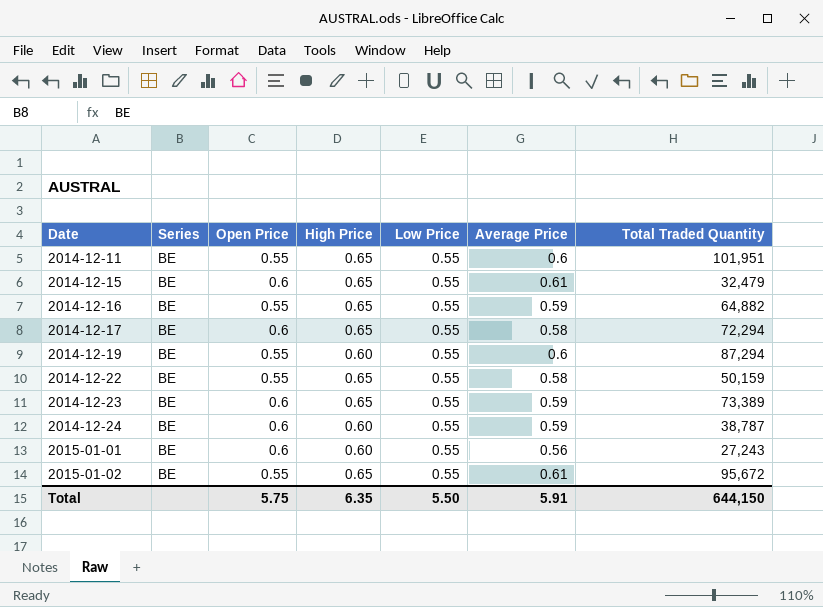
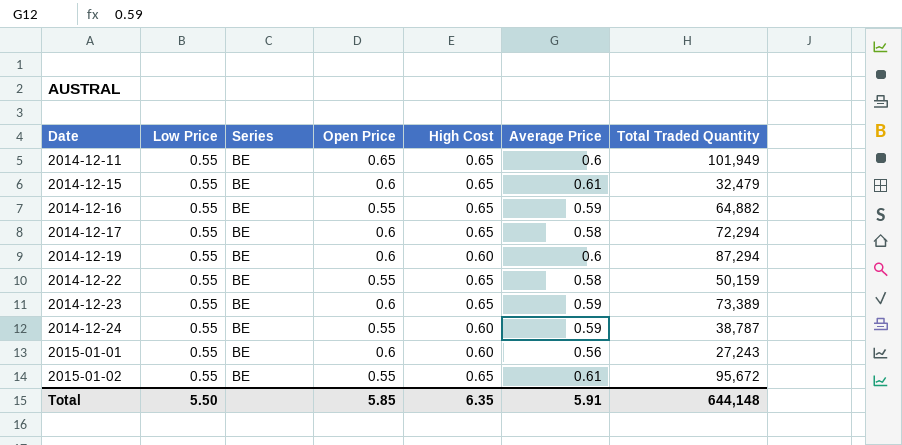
column Low Price | position: 5 -> 2
column name: High Price -> High Cost
2014-12-11 | Open Price: 0.55 -> 0.65
2014-12-11 | Total Traded Quantity: 101,951 -> 101,949
2014-12-19 | Open Price: 0.55 -> 0.6
2014-12-24 | Open Price: 0.6 -> 0.55
Total | Open Price: 5.75 -> 5.85
Total | Total Traded Quantity: 644,150 -> 644,148

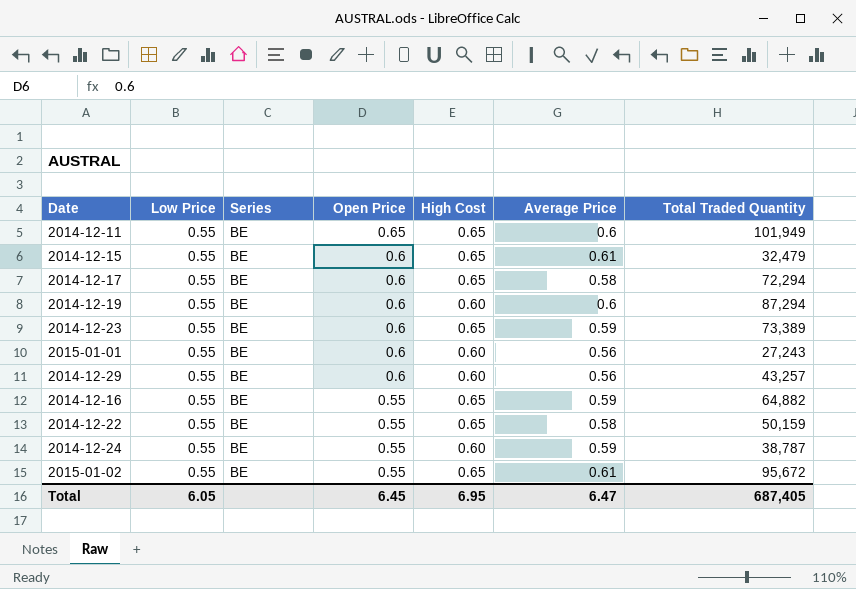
row order: Date ascending -> Open Price descending
row 2014-12-29: none -> 0.55 | BE | 0.6 | 0.60 | 0.56 | 43,257
Total | Low Price: 5.50 -> 6.05
Total | Open Price: 5.85 -> 6.45
Total | High Cost: 6.35 -> 6.95
Total | Average Price: 5.91 -> 6.47
Total | Total Traded Quantity: 644,148 -> 687,405

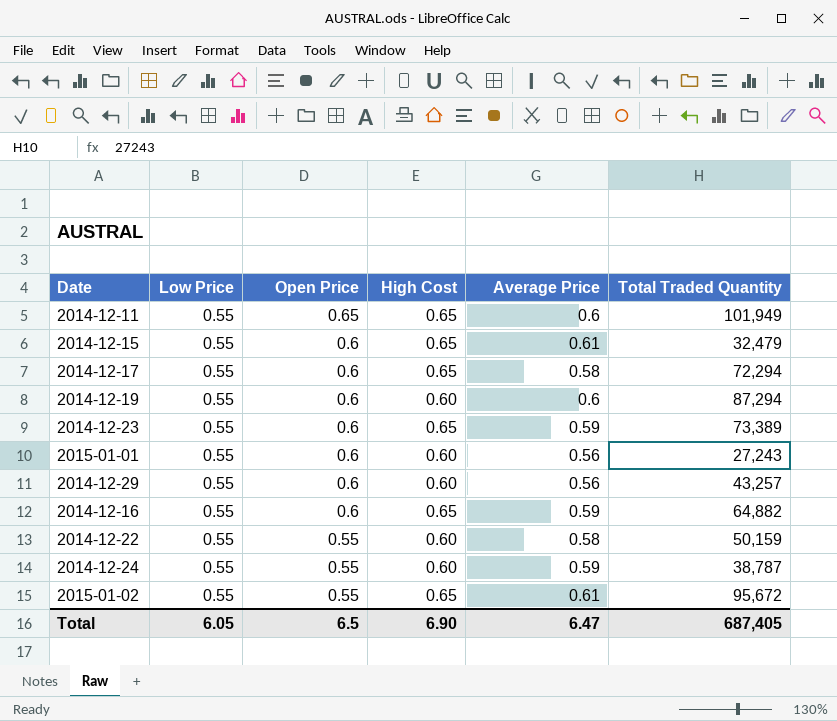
column Series | position: 3 -> none
2014-12-16 | Open Price: 0.55 -> 0.6
2014-12-22 | High Cost: 0.65 -> 0.60
Total | Open Price: 6.45 -> 6.5
Total | High Cost: 6.95 -> 6.90

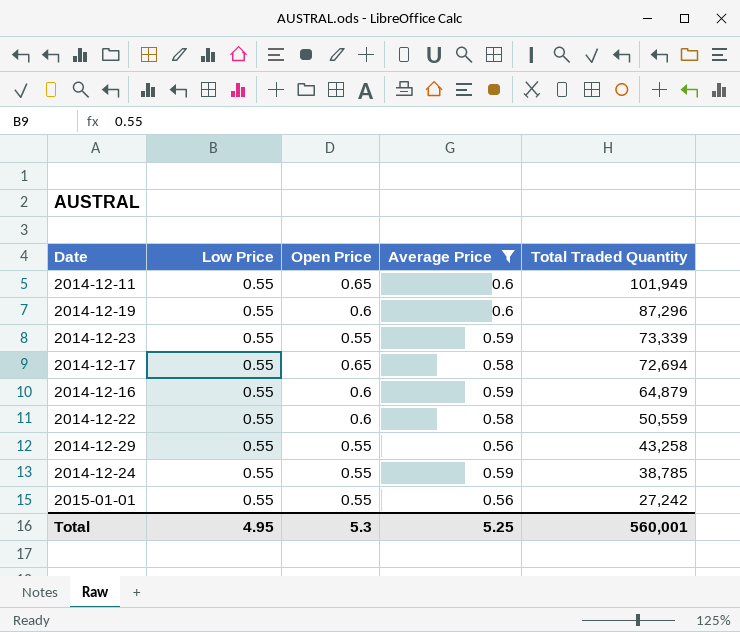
filter: none -> Average Price != 0.61
row order: Open Price descending -> Total Traded Quantity descending
column High Cost | position: 4 -> none
2014-12-19 | Total Traded Quantity: 87,294 -> 87,296
2014-12-23 | Open Price: 0.6 -> 0.55
2014-12-23 | Total Traded Quantity: 73,389 -> 73,339
2014-12-17 | Open Price: 0.6 -> 0.65
2014-12-17 | Total Traded Quantity: 72,294 -> 72,694
2014-12-16 | Total Traded Quantity: 64,882 -> 64,879
2014-12-22 | Open Price: 0.55 -> 0.6
2014-12-22 | Total Traded Quantity: 50,159 -> 50,559
2014-12-29 | Open Price: 0.6 -> 0.55
2014-12-29 | Total Traded Quantity: 43,257 -> 43,258
2014-12-24 | Total Traded Quantity: 38,787 -> 38,785
2015-01-01 | Open Price: 0.6 -> 0.55
2015-01-01 | Total Traded Quantity: 27,243 -> 27,242
Total | Low Price: 6.05 -> 4.95
Total | Open Price: 6.5 -> 5.3
Total | Average Price: 6.47 -> 5.25
Total | Total Traded Quantity: 687,405 -> 560,001

